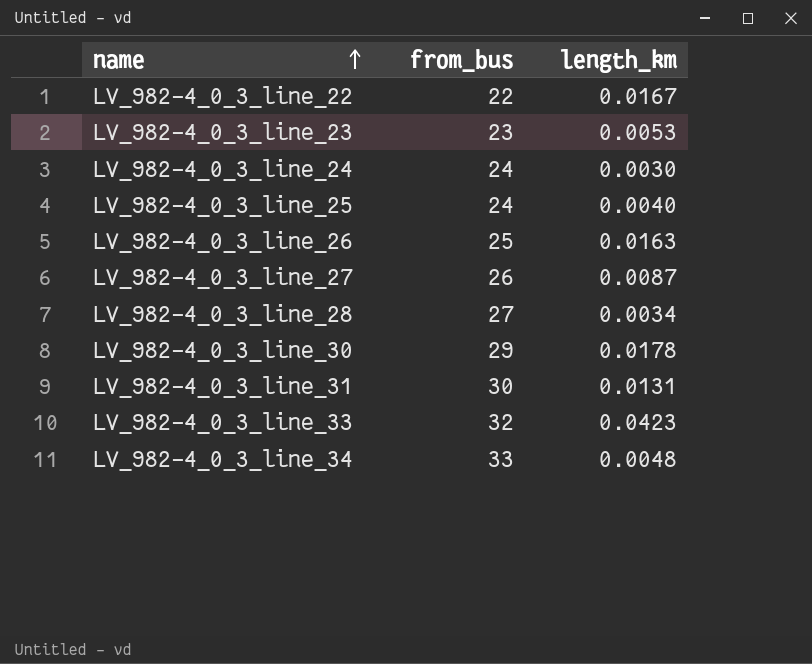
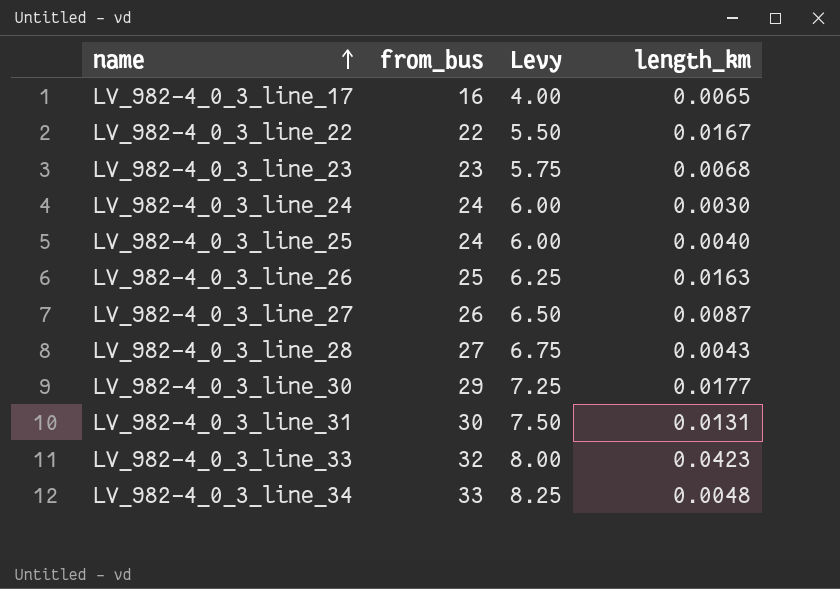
column Levy | formula: none -> [from_bus] * 0.25
row LV_982-4_0_3_line_17: none -> 16 | 4.00 | 0.0065
LV_982-4_0_3_line_23 | length_km: 0.0053 -> 0.0068
LV_982-4_0_3_line_28 | length_km: 0.0034 -> 0.0043
LV_982-4_0_3_line_30 | length_km: 0.0178 -> 0.0177

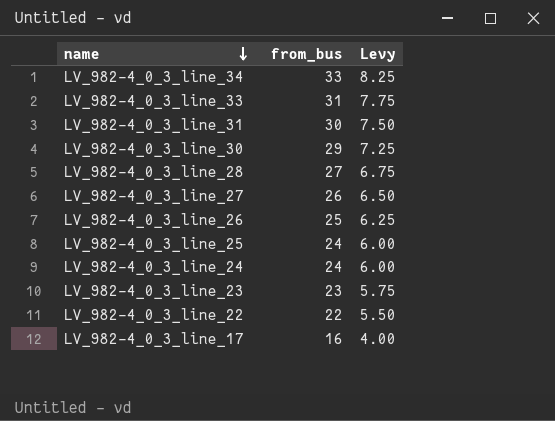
row order: name ascending -> name descending
column length_km | position: 4 -> none
LV_982-4_0_3_line_33 | from_bus: 32 -> 31
LV_982-4_0_3_line_33 | Levy: 8.00 -> 7.75

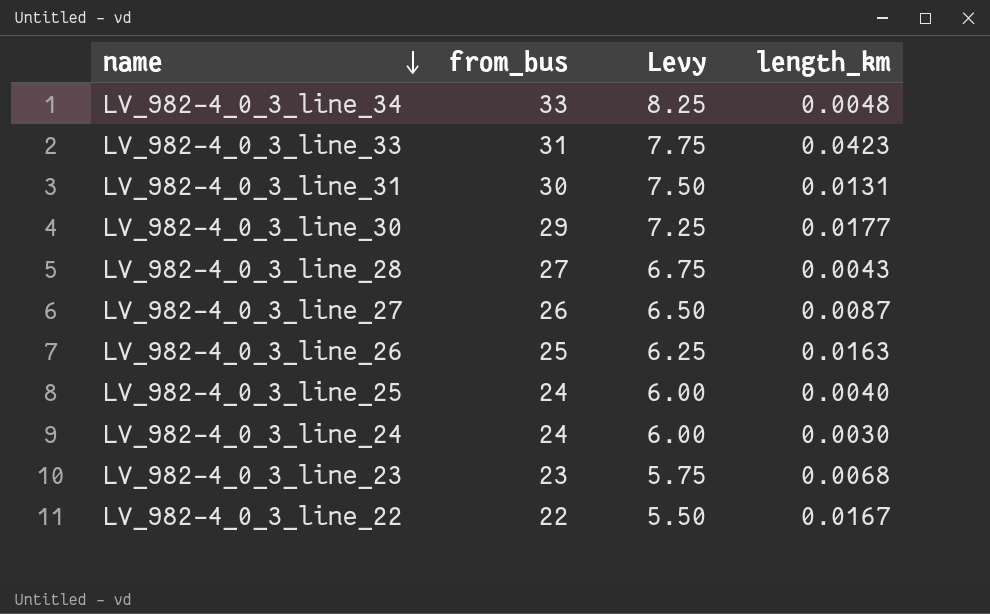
column length_km | position: none -> 4
row LV_982-4_0_3_line_17: 16 | 4.00 -> none

